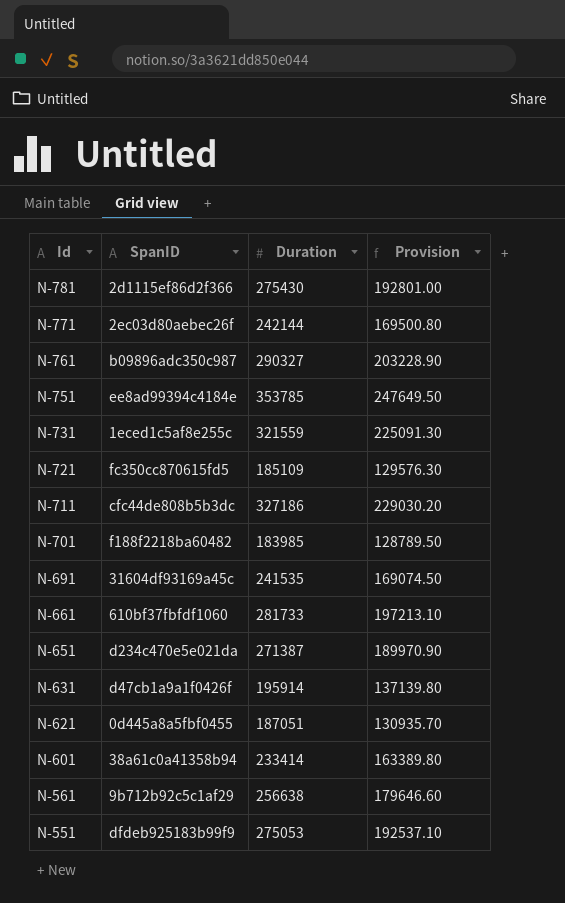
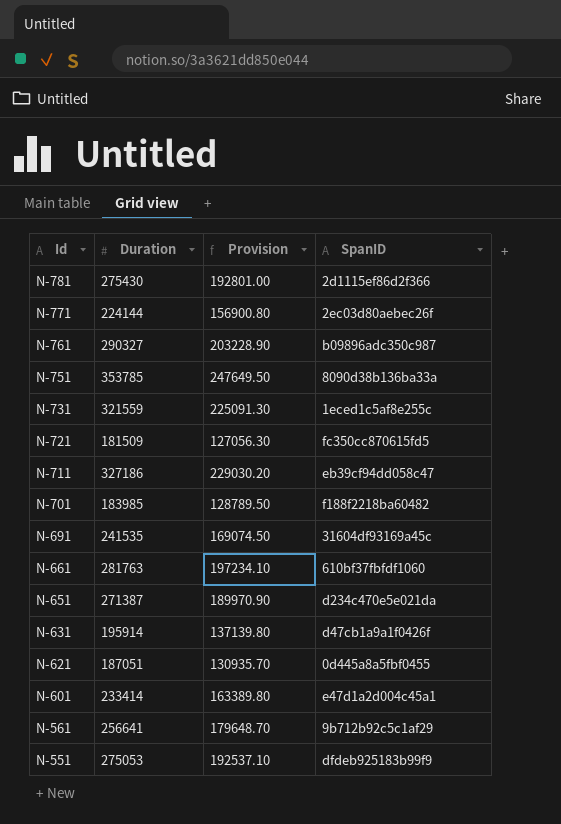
column SpanID | position: 2 -> 4
N-771 | Duration: 242144 -> 224144
N-771 | Provision: 169500.80 -> 156900.80
N-751 | SpanID: ee8ad99394c4184e -> 8090d38b136ba33a
N-721 | Duration: 185109 -> 181509
N-721 | Provision: 129576.30 -> 127056.30
N-711 | SpanID: cfc44de808b5b3dc -> eb39cf94dd058c47
N-661 | Duration: 281733 -> 281763
N-661 | Provision: 197213.10 -> 197234.10
N-601 | SpanID: 38a61c0a41358b94 -> e47d1a2d004c45a1
N-561 | Duration: 256638 -> 256641
N-561 | Provision: 179646.60 -> 179648.70

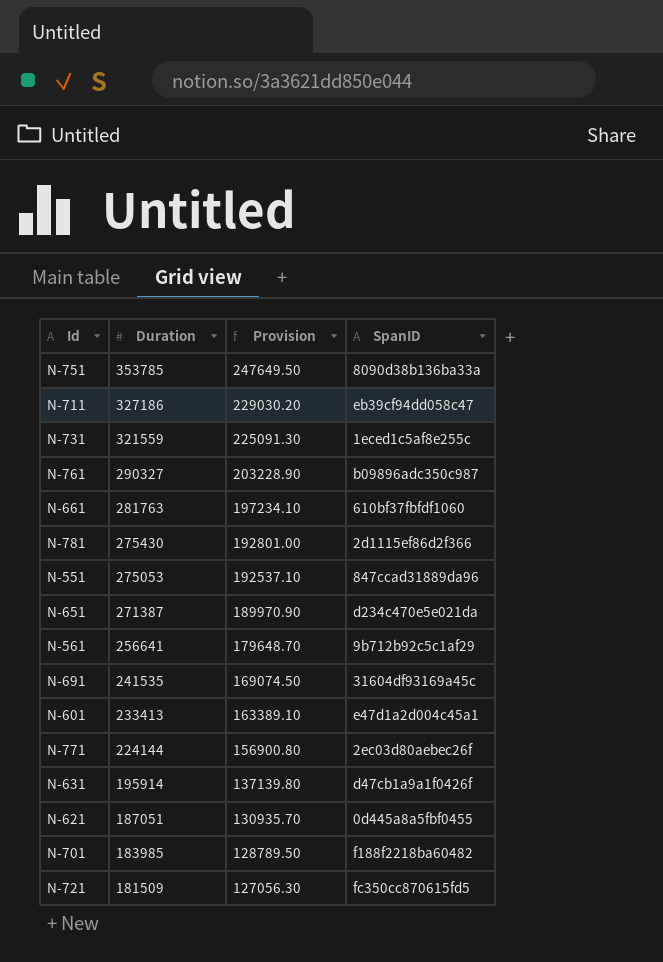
row order: Id descending -> Duration descending
N-551 | SpanID: dfdeb925183b99f9 -> 847ccad31889da96
N-601 | Duration: 233414 -> 233413
N-601 | Provision: 163389.80 -> 163389.10

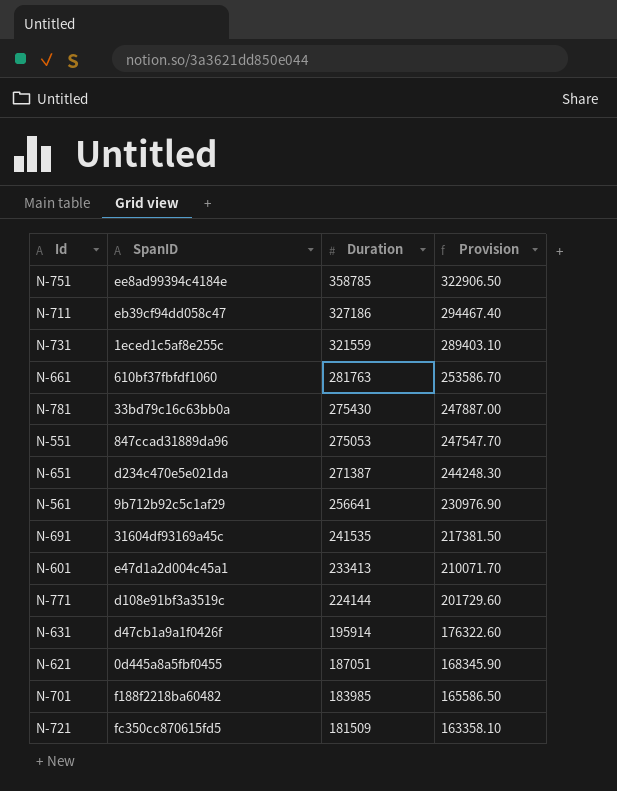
column SpanID | position: 4 -> 2
column Provision | formula: [Duration] * 0.7 -> [Duration] * 0.9
row N-761: 290327 | 203228.90 | b09896adc350c987 -> none
N-751 | SpanID: 8090d38b136ba33a -> ee8ad99394c4184e
N-751 | Duration: 353785 -> 358785
N-781 | SpanID: 2d1115ef86d2f366 -> 33bd79c16c63bb0a
N-771 | SpanID: 2ec03d80aebec26f -> d108e91bf3a3519c

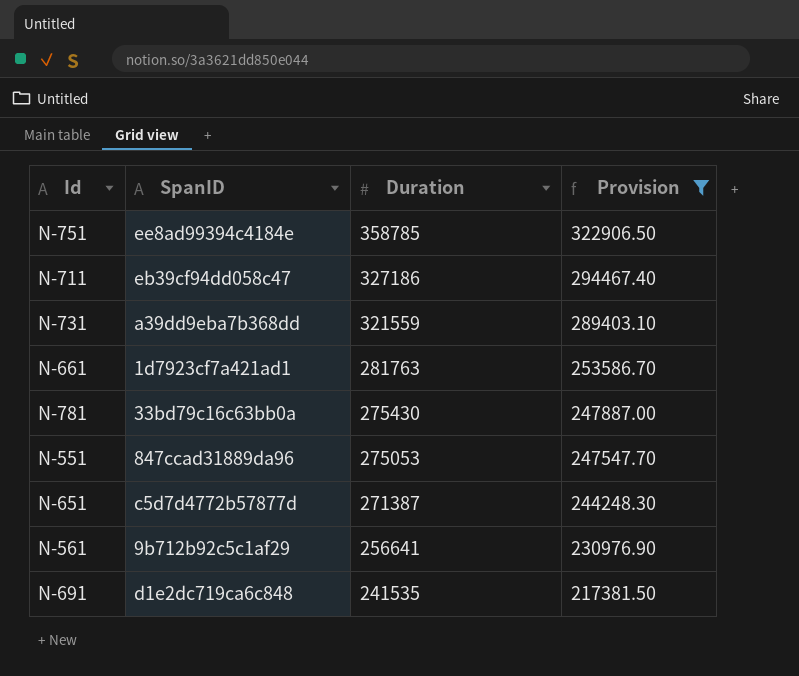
filter: none -> Provision >= 217381.50
N-731 | SpanID: 1eced1c5af8e255c -> a39dd9eba7b368dd
N-661 | SpanID: 610bf37fbfdf1060 -> 1d7923cf7a421ad1
N-651 | SpanID: d234c470e5e021da -> c5d7d4772b57877d
N-691 | SpanID: 31604df93169a45c -> d1e2dc719ca6c848

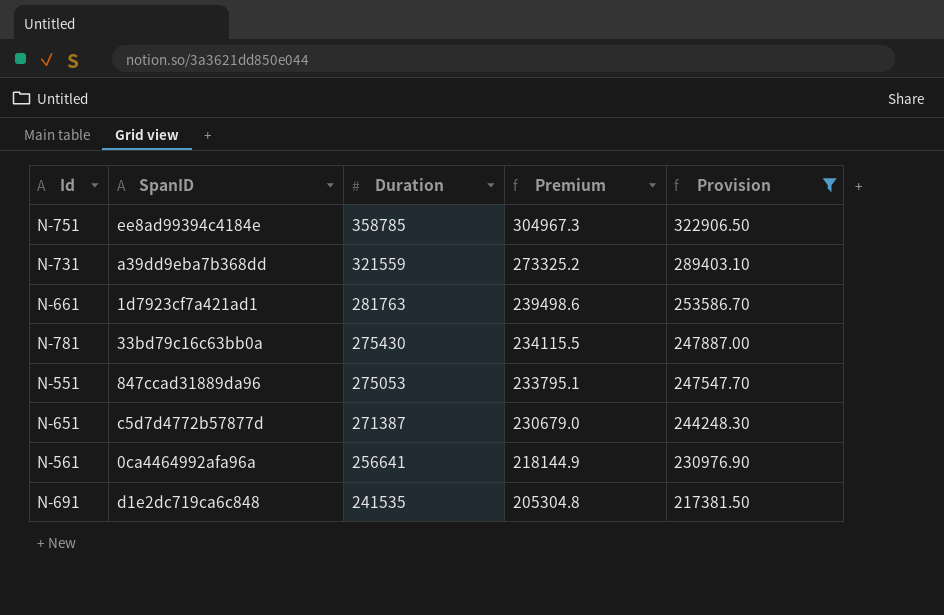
column Premium | formula: none -> [Duration] * 0.85
row N-711: eb39cf94dd058c47 | 327186 | 294467.40 -> none
N-561 | SpanID: 9b712b92c5c1af29 -> 0ca4464992afa96a

